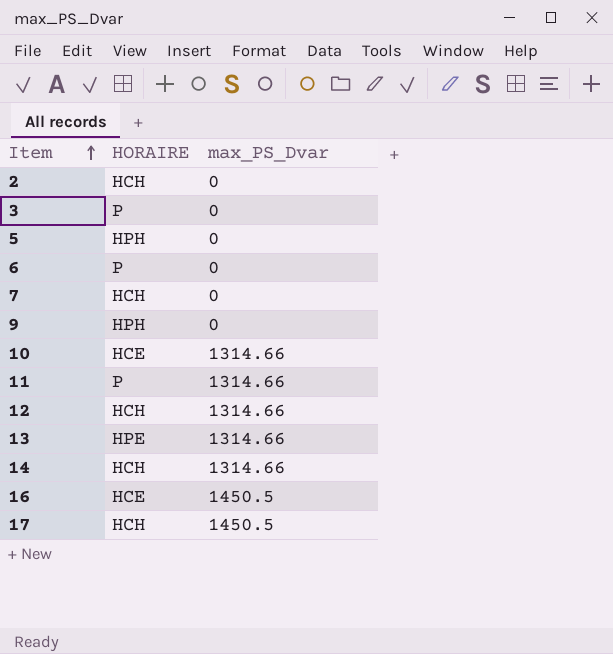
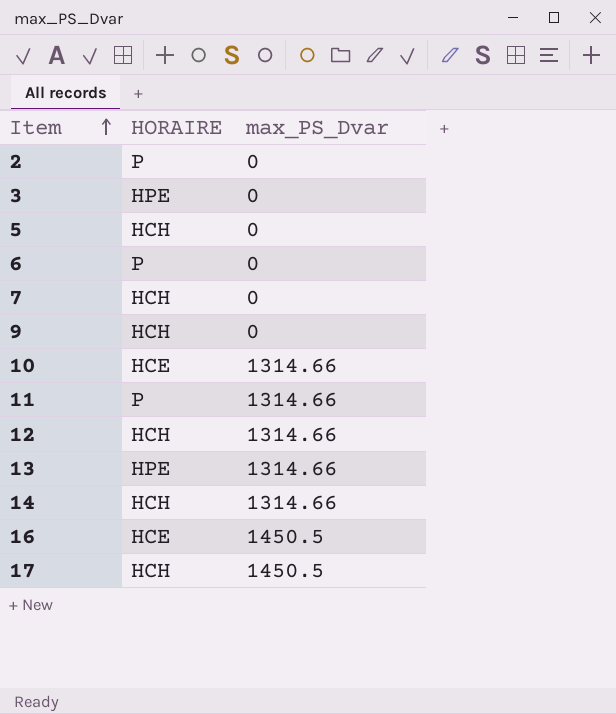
2 | HORAIRE: HCH -> P
3 | HORAIRE: P -> HPE
5 | HORAIRE: HPH -> HCH
9 | HORAIRE: HPH -> HCH

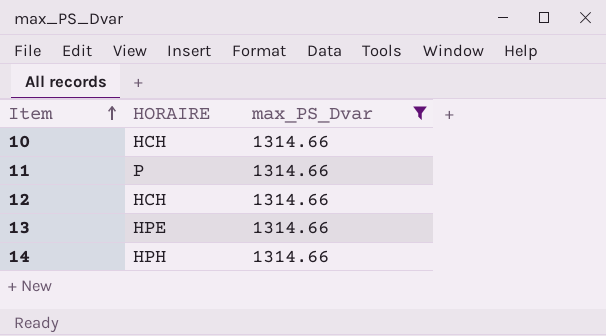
filter: none -> max_PS_Dvar = 1314.66
10 | HORAIRE: HCE -> HCH
14 | HORAIRE: HCH -> HPH

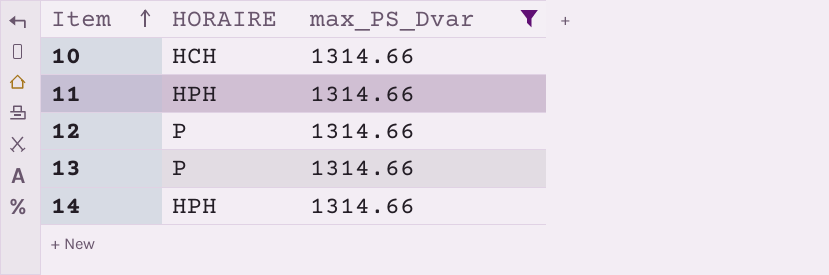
11 | HORAIRE: P -> HPH
12 | HORAIRE: HCH -> P
13 | HORAIRE: HPE -> P

